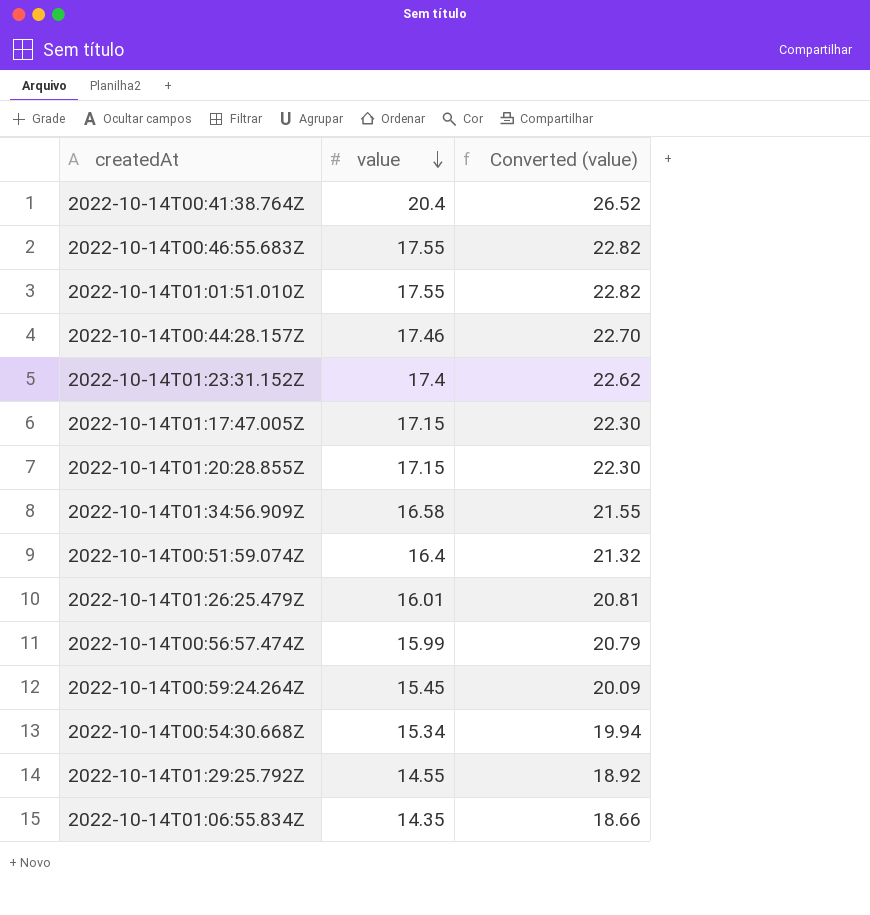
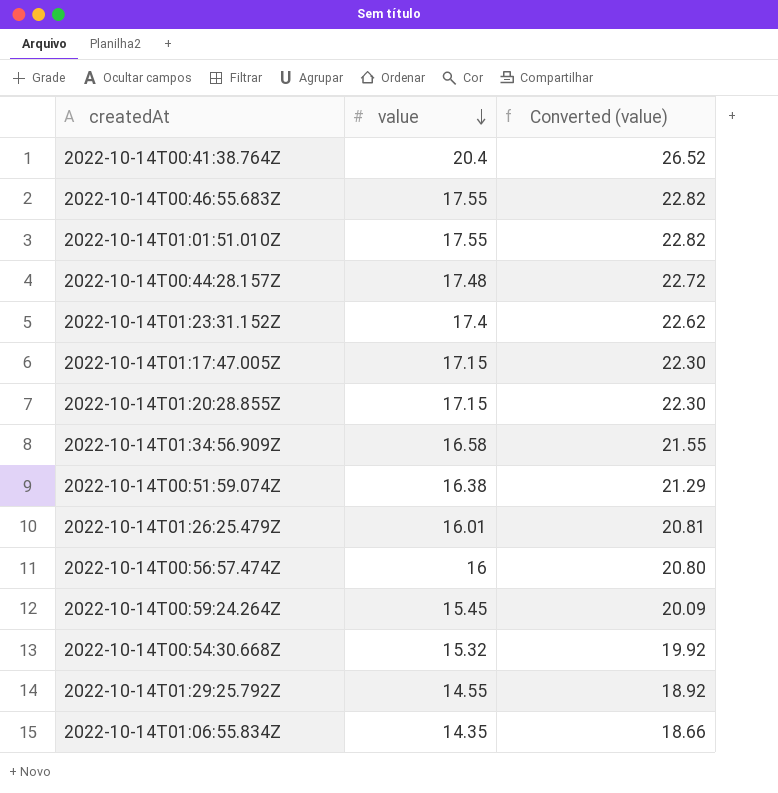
2022-10-14T00:44:28.157Z | value: 17.46 -> 17.48
2022-10-14T00:44:28.157Z | Converted (value): 22.70 -> 22.72
2022-10-14T00:51:59.074Z | value: 16.4 -> 16.38
2022-10-14T00:51:59.074Z | Converted (value): 21.32 -> 21.29
2022-10-14T00:56:57.474Z | value: 15.99 -> 16
2022-10-14T00:56:57.474Z | Converted (value): 20.79 -> 20.80
2022-10-14T00:54:30.668Z | value: 15.34 -> 15.32
2022-10-14T00:54:30.668Z | Converted (value): 19.94 -> 19.92

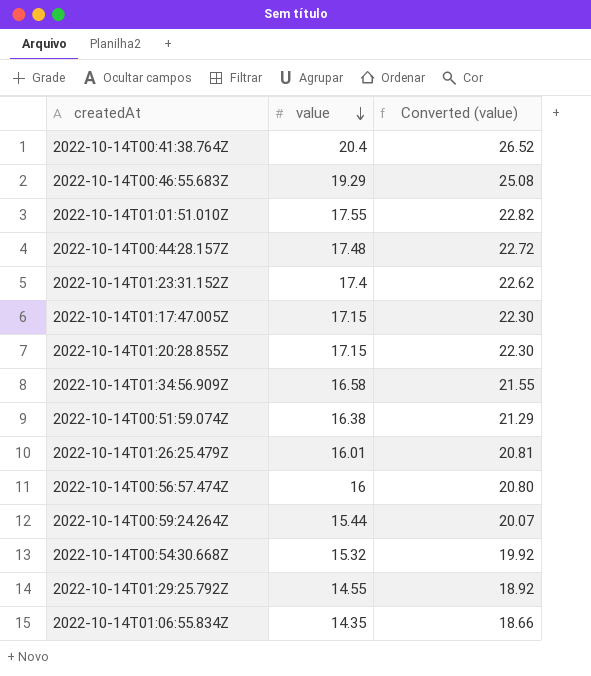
2022-10-14T00:46:55.683Z | value: 17.55 -> 19.29
2022-10-14T00:46:55.683Z | Converted (value): 22.82 -> 25.08
2022-10-14T00:59:24.264Z | value: 15.45 -> 15.44
2022-10-14T00:59:24.264Z | Converted (value): 20.09 -> 20.07

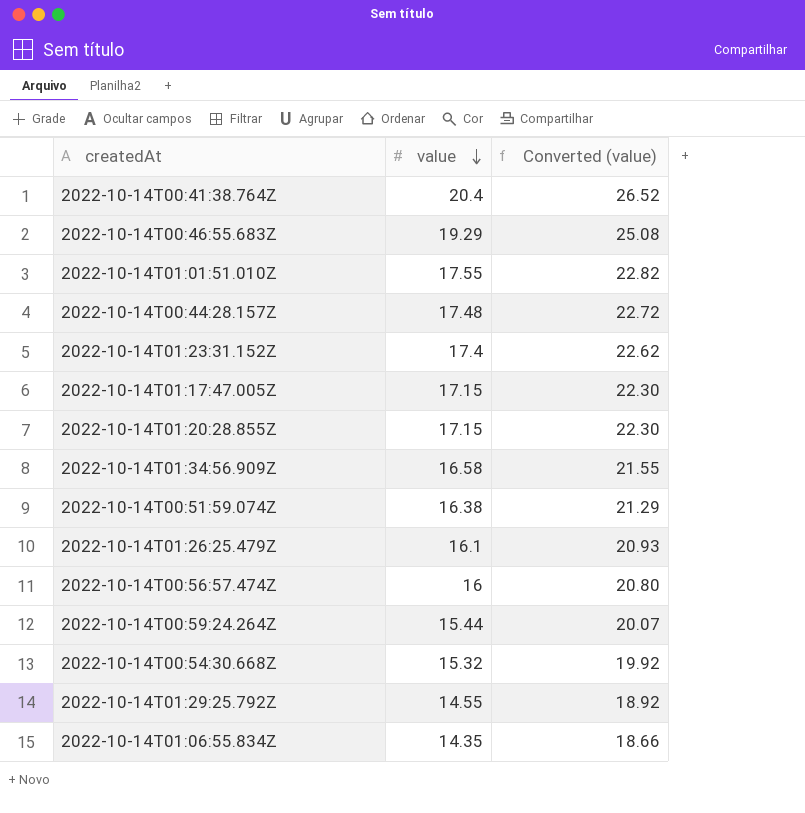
2022-10-14T01:26:25.479Z | value: 16.01 -> 16.1
2022-10-14T01:26:25.479Z | Converted (value): 20.81 -> 20.93

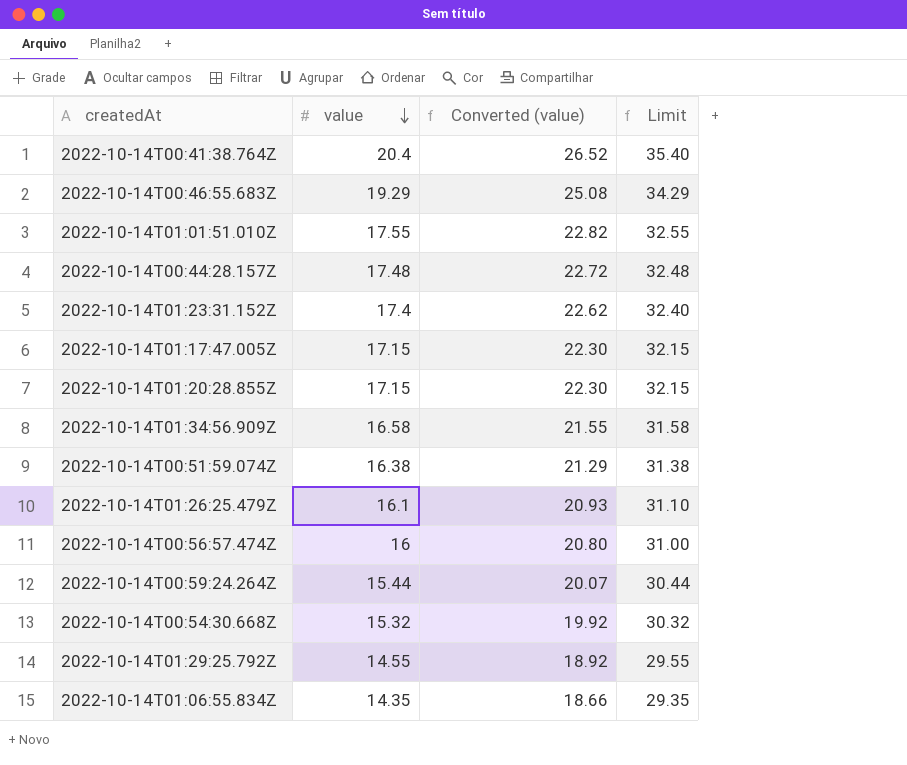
column Limit | formula: none -> [value] + 15

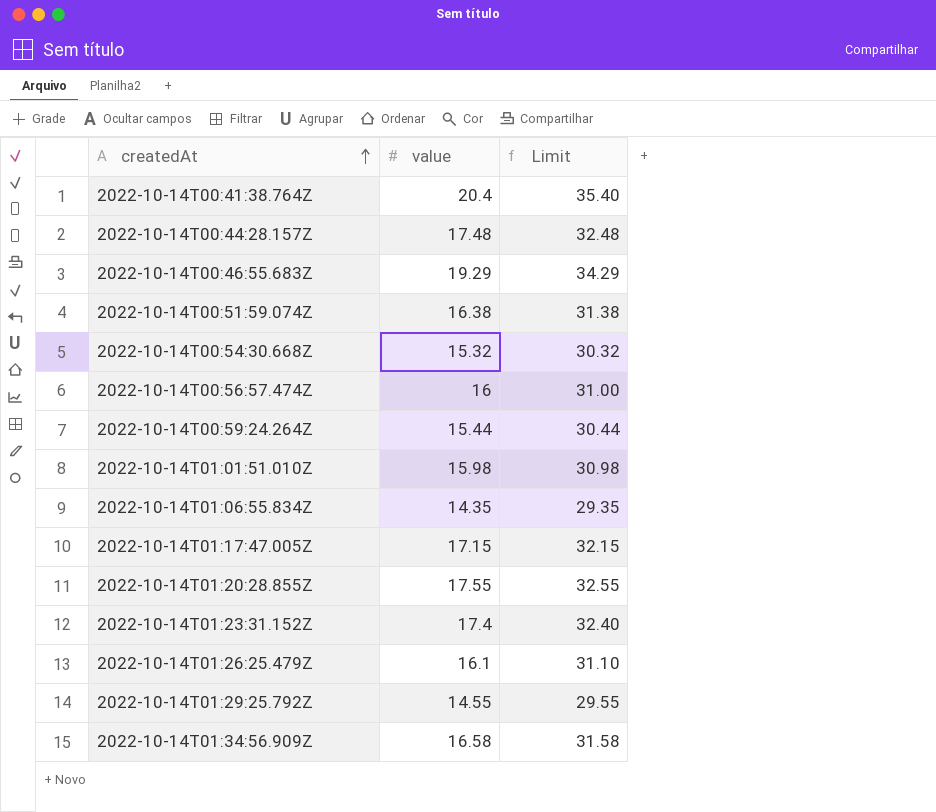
row order: value descending -> createdAt ascending
column Converted (value) | formula: [value] * 1.3 -> none
2022-10-14T01:01:51.010Z | value: 17.55 -> 15.98
2022-10-14T01:01:51.010Z | Limit: 32.55 -> 30.98
2022-10-14T01:20:28.855Z | value: 17.15 -> 17.55
2022-10-14T01:20:28.855Z | Limit: 32.15 -> 32.55

